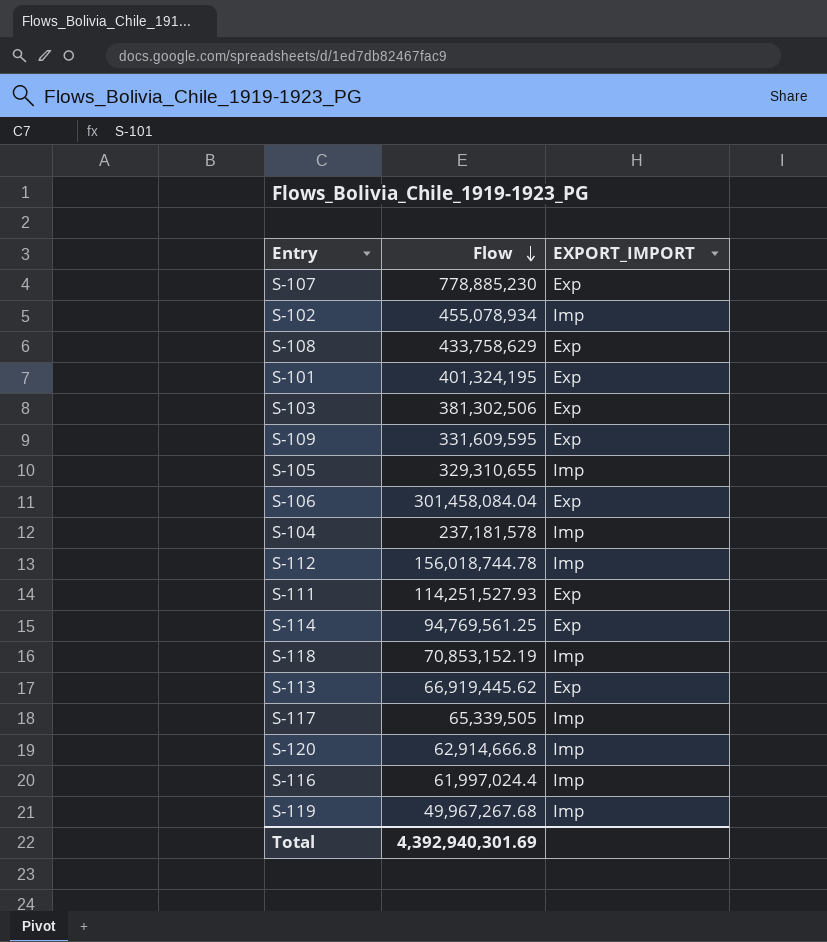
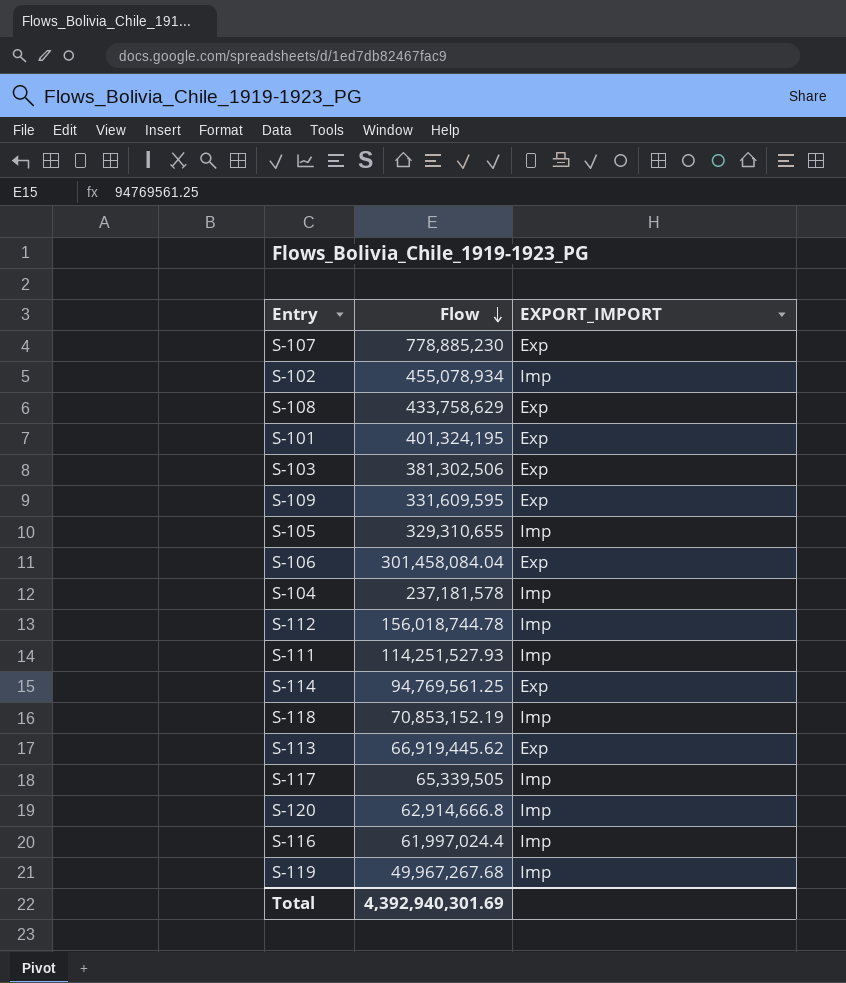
S-111 | EXPORT_IMPORT: Exp -> Imp

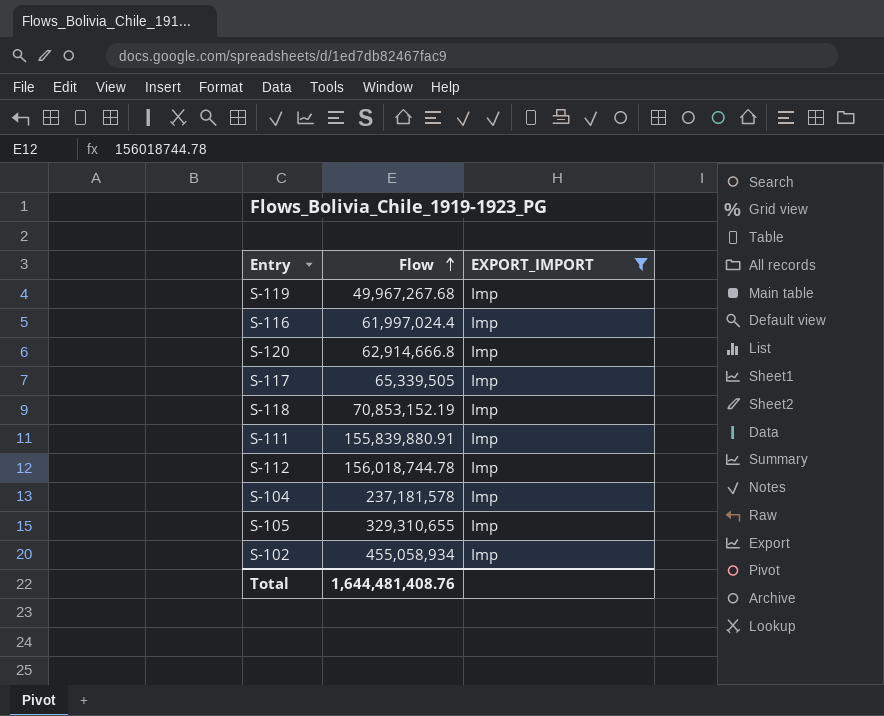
filter: none -> EXPORT_IMPORT = Imp
row order: Flow descending -> Flow ascending
S-111 | Flow: 114,251,527.93 -> 155,839,880.91
S-102 | Flow: 455,078,934 -> 455,058,934
Total | Flow: 4,392,940,301.69 -> 1,644,481,408.76

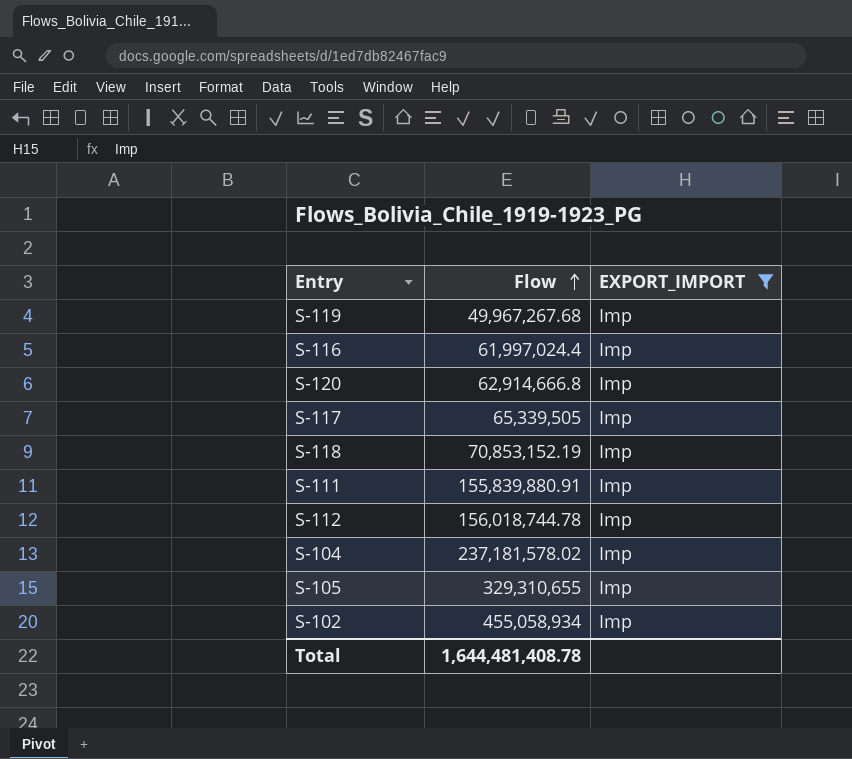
S-104 | Flow: 237,181,578 -> 237,181,578.02
Total | Flow: 1,644,481,408.76 -> 1,644,481,408.78

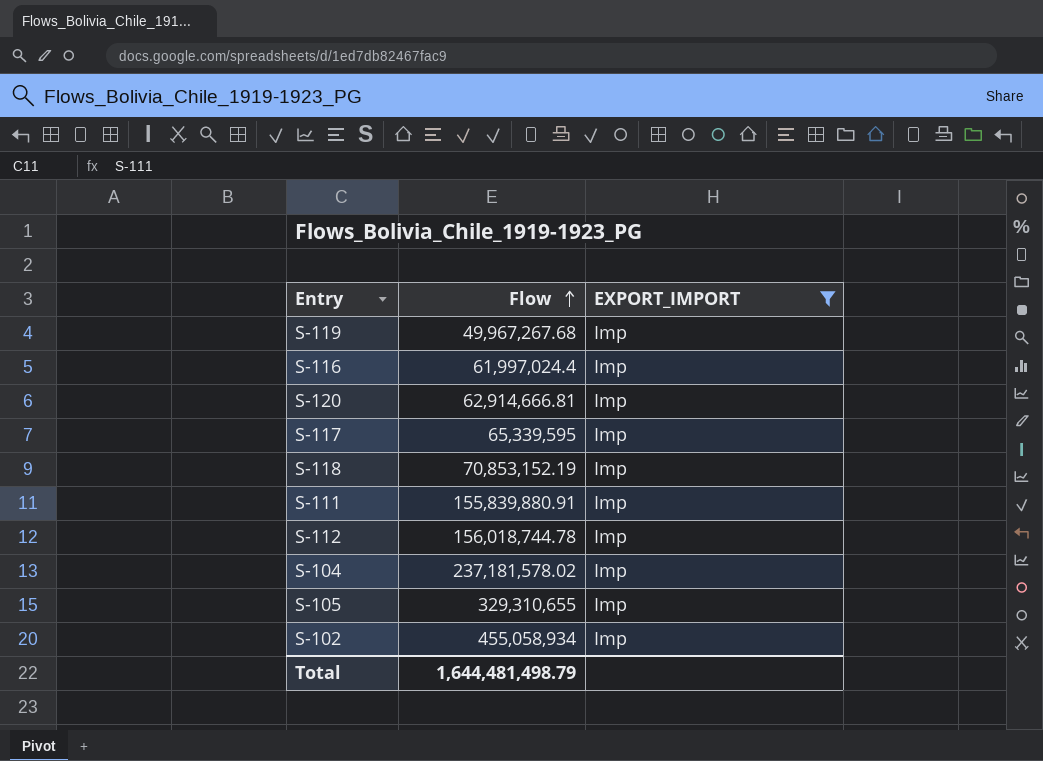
S-120 | Flow: 62,914,666.8 -> 62,914,666.81
S-117 | Flow: 65,339,505 -> 65,339,595
Total | Flow: 1,644,481,408.78 -> 1,644,481,498.79

